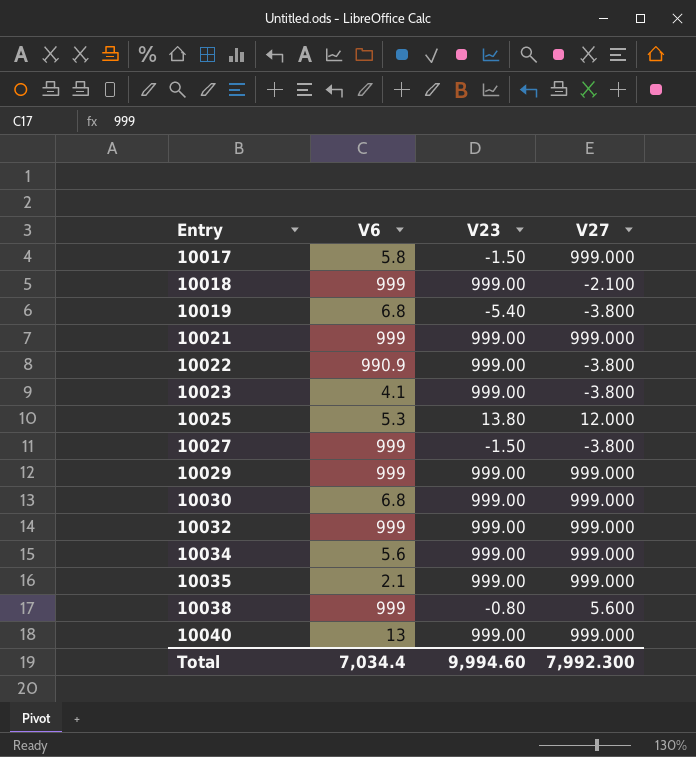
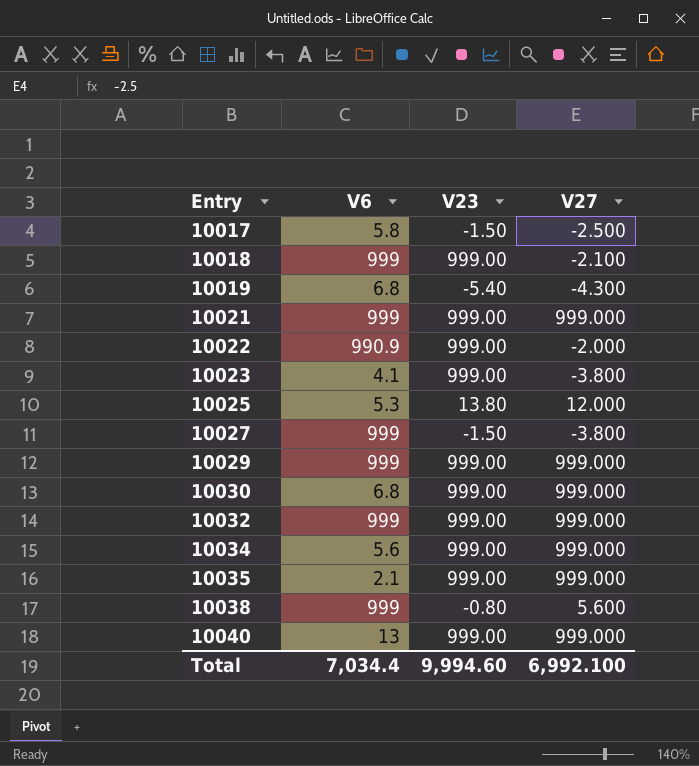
10017 | V27: 999.000 -> -2.500
10019 | V27: -3.800 -> -4.300
10022 | V27: -3.800 -> -2.000
Total | V27: 7,992.300 -> 6,992.100

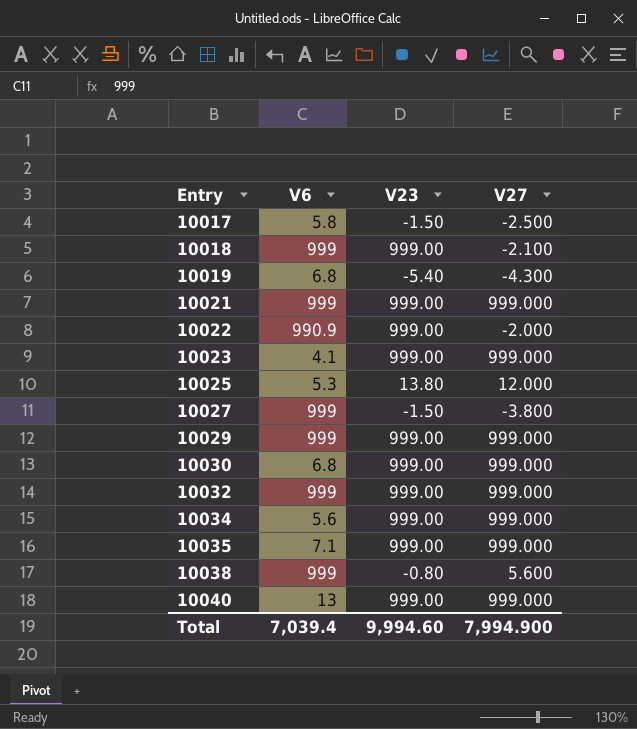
10023 | V27: -3.800 -> 999.000
10035 | V6: 2.1 -> 7.1
Total | V6: 7,034.4 -> 7,039.4
Total | V27: 6,992.100 -> 7,994.900

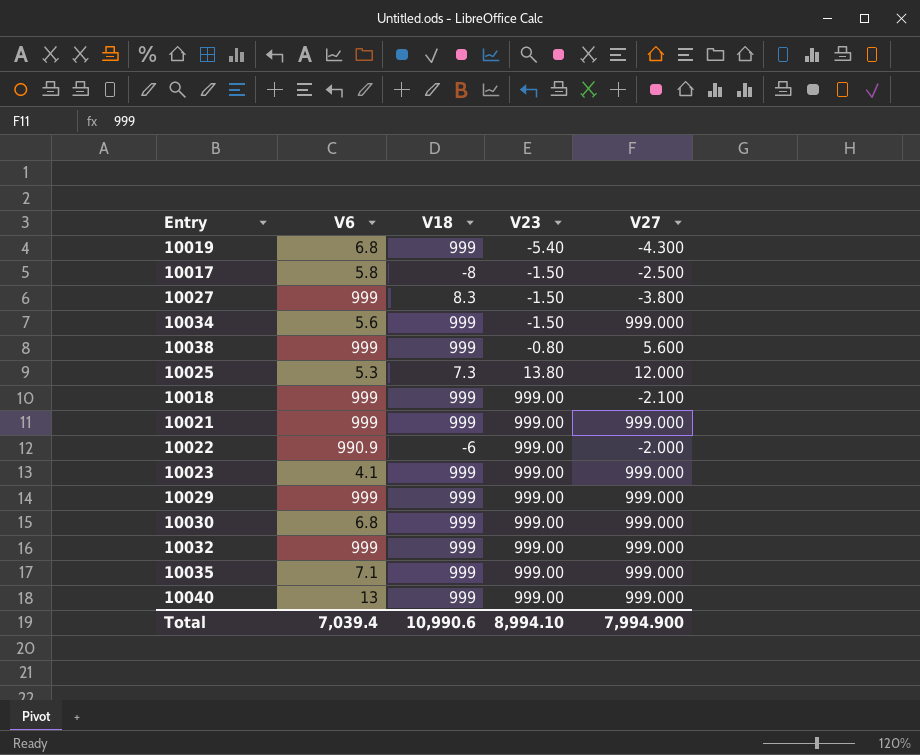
row order: Entry ascending -> V23 ascending
column V18 | position: none -> 3
10034 | V23: 999.00 -> -1.50
Total | V23: 9,994.60 -> 8,994.10

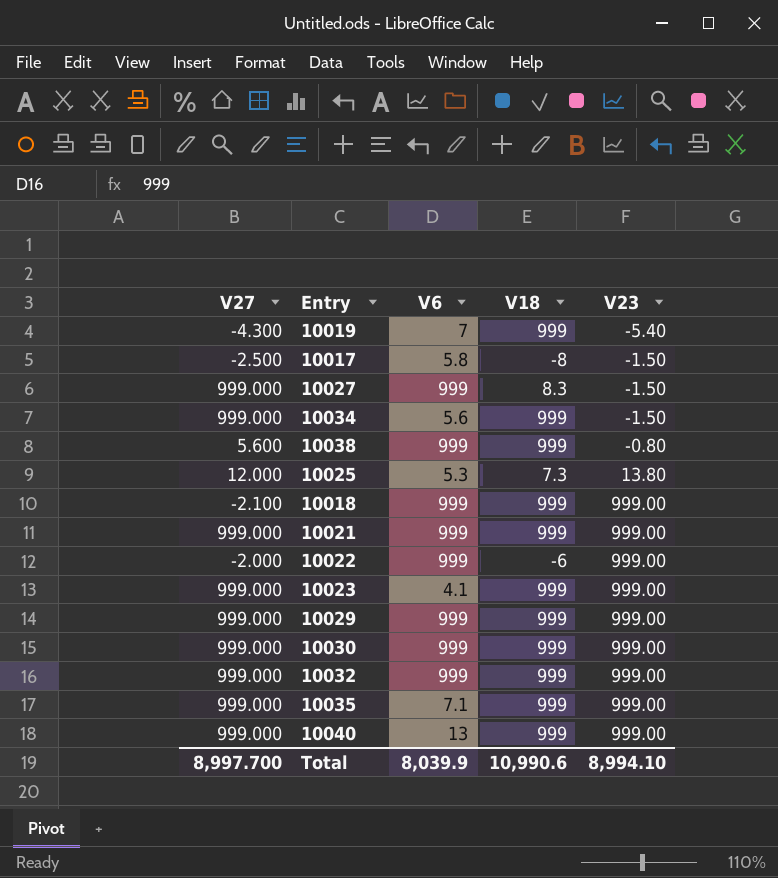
column V27 | position: 5 -> 1
10019 | V6: 6.8 -> 7
10027 | V27: -3.800 -> 999.000
10022 | V6: 990.9 -> 999
10030 | V6: 6.8 -> 999
Total | V27: 7,994.900 -> 8,997.700
Total | V6: 7,039.4 -> 8,039.9

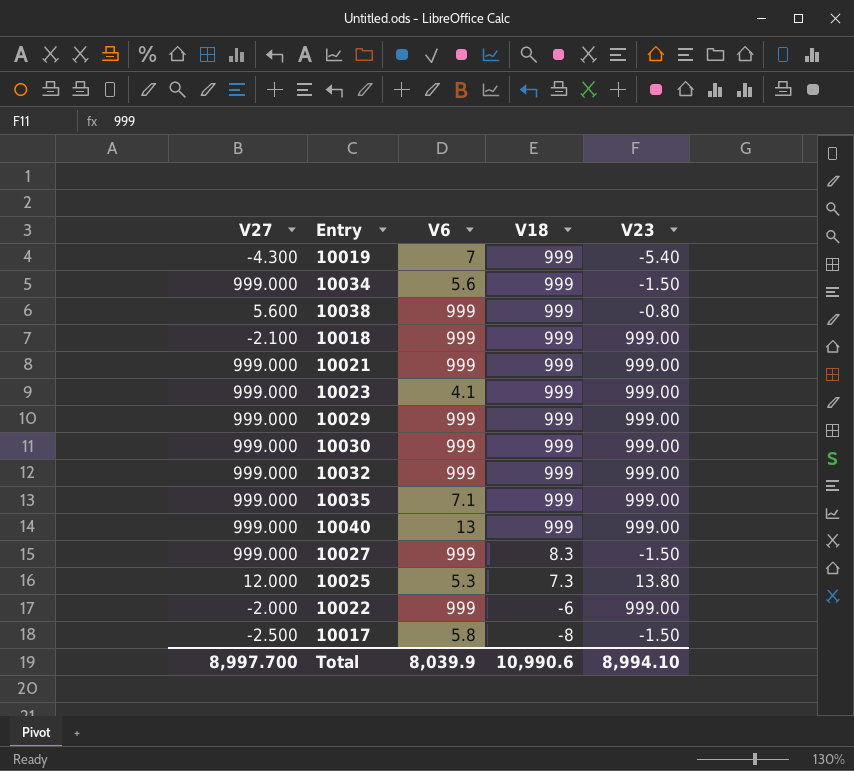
row order: V23 ascending -> V18 descending

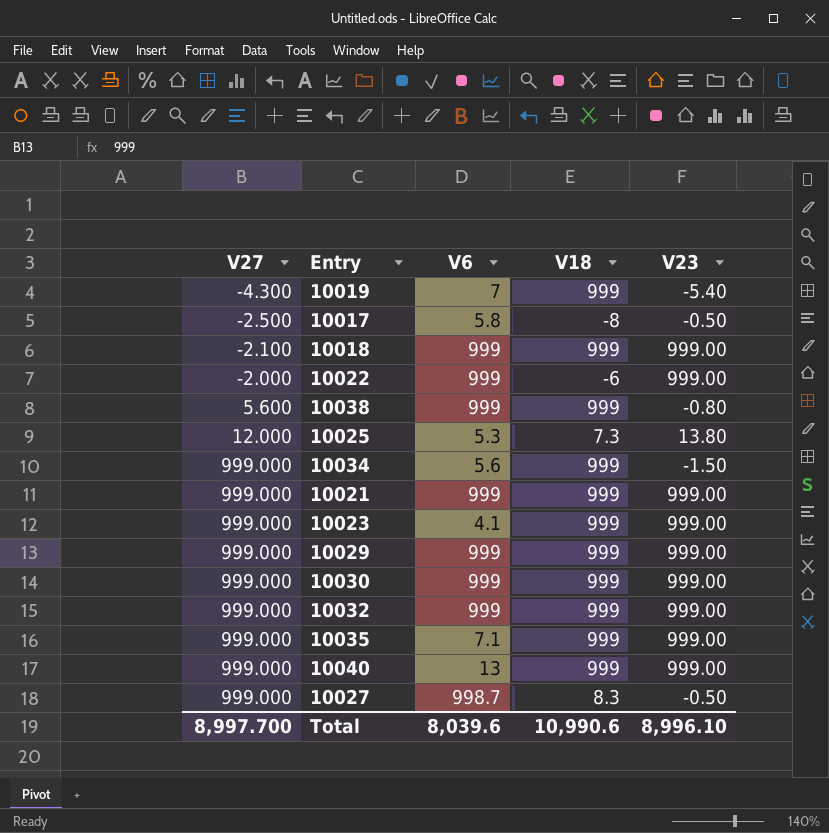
row order: V18 descending -> V27 ascending
10017 | V23: -1.50 -> -0.50
10027 | V6: 999 -> 998.7
10027 | V23: -1.50 -> -0.50
Total | V6: 8,039.9 -> 8,039.6
Total | V23: 8,994.10 -> 8,996.10

